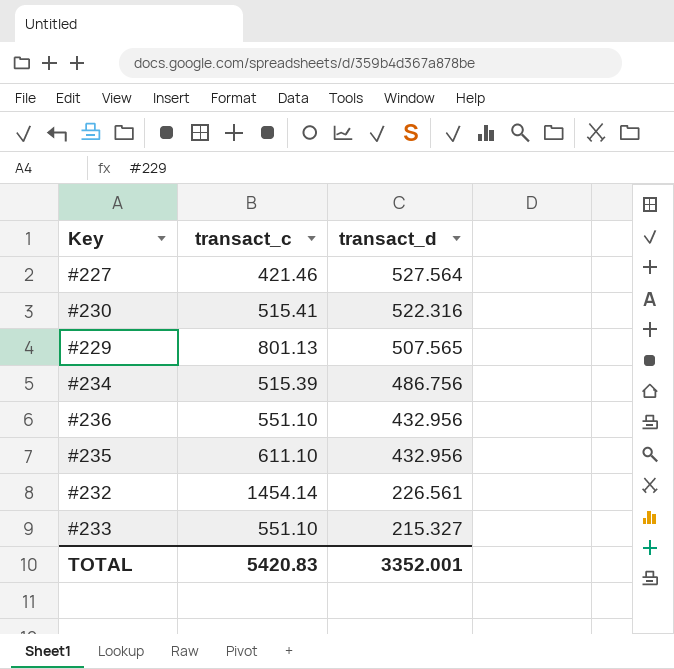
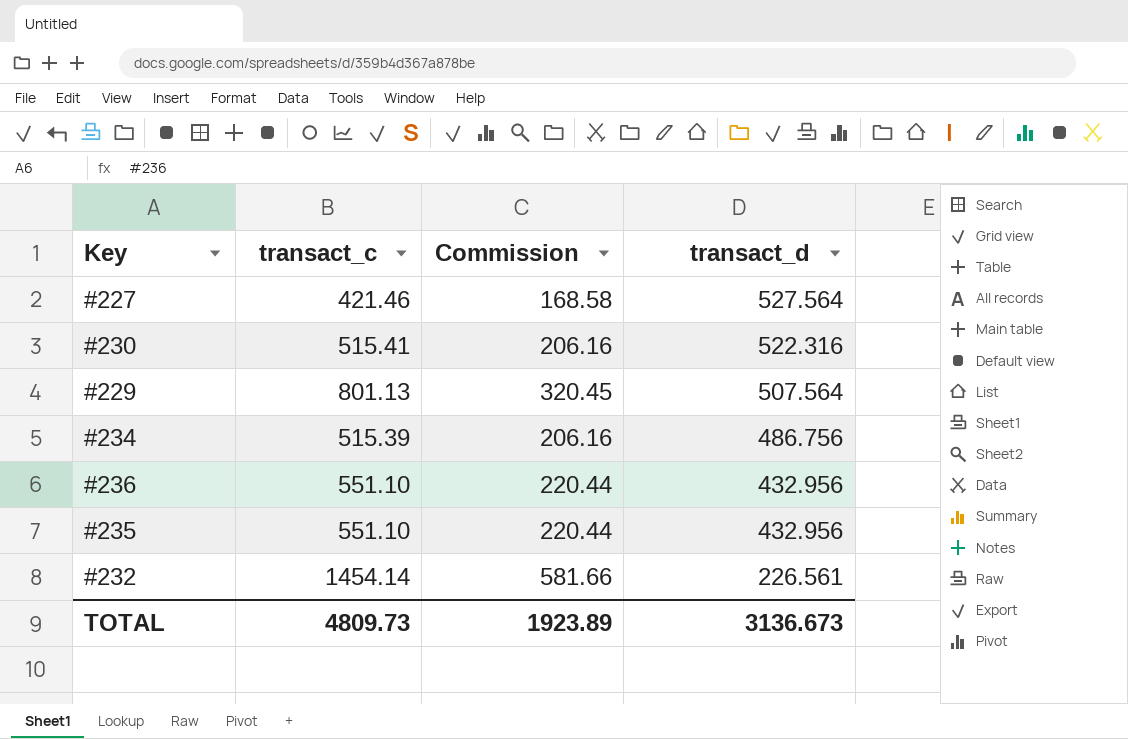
column Commission | formula: none -> [transact_c] * 0.4
row #233: 551.10 | 215.327 -> none
#229 | transact_d: 507.565 -> 507.564
#235 | transact_c: 611.10 -> 551.10
TOTAL | transact_c: 5420.83 -> 4809.73
TOTAL | transact_d: 3352.001 -> 3136.673

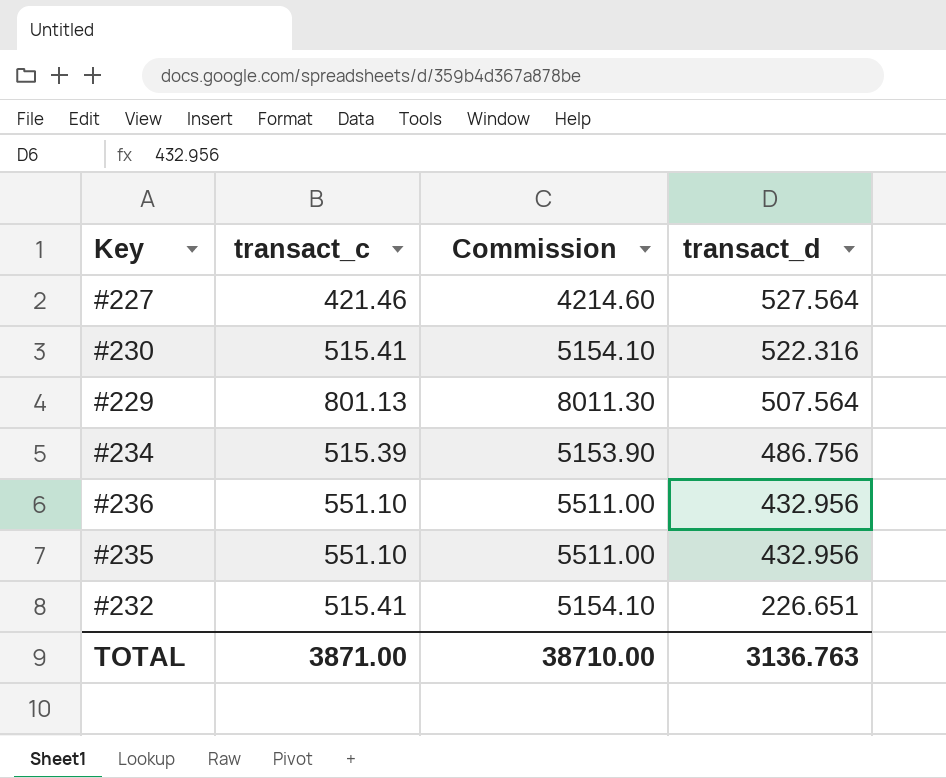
column Commission | formula: [transact_c] * 0.4 -> [transact_c] * 10
#232 | transact_c: 1454.14 -> 515.41
#232 | transact_d: 226.561 -> 226.651
TOTAL | transact_c: 4809.73 -> 3871.00
TOTAL | Commission: 1923.89 -> 38710.00
TOTAL | transact_d: 3136.673 -> 3136.763

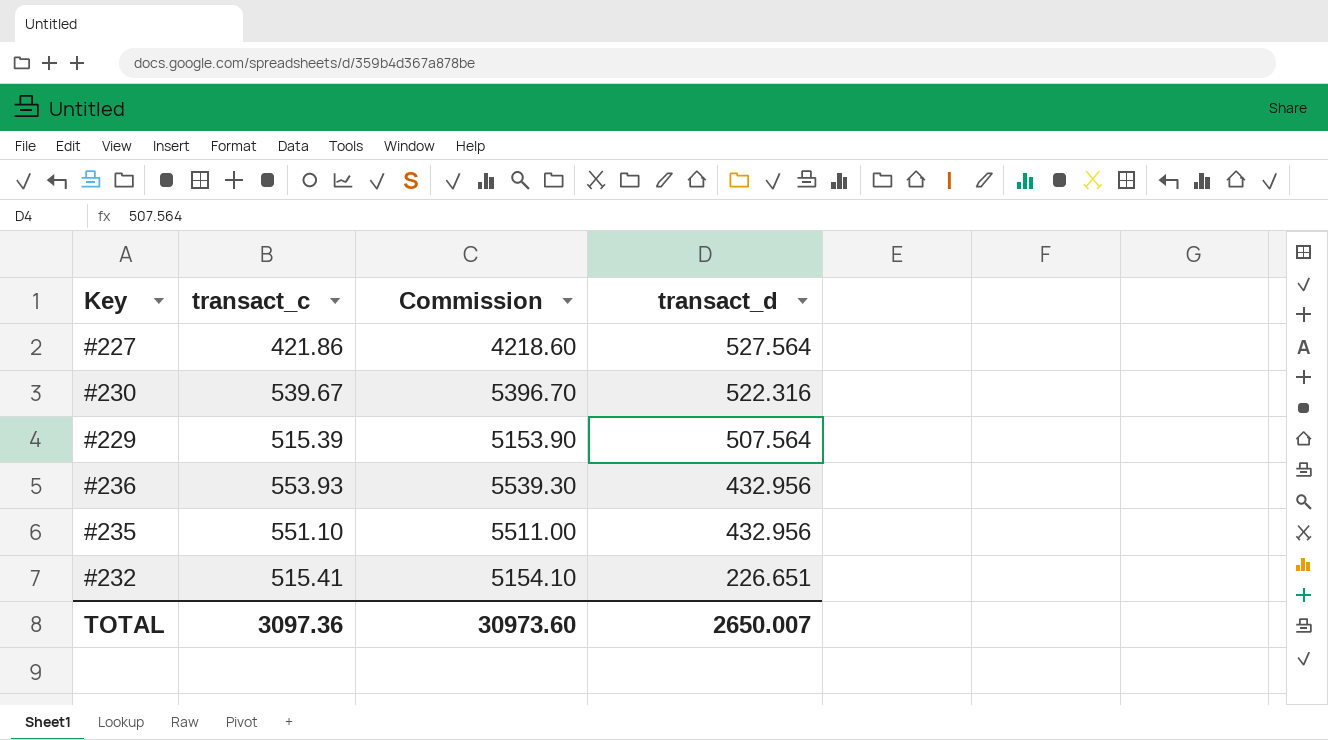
row #234: 515.39 | 5153.90 | 486.756 -> none
#227 | transact_c: 421.46 -> 421.86
#227 | Commission: 4214.60 -> 4218.60
#230 | transact_c: 515.41 -> 539.67
#230 | Commission: 5154.10 -> 5396.70
#229 | transact_c: 801.13 -> 515.39
#229 | Commission: 8011.30 -> 5153.90
#236 | transact_c: 551.10 -> 553.93
#236 | Commission: 5511.00 -> 5539.30
TOTAL | transact_c: 3871.00 -> 3097.36
TOTAL | Commission: 38710.00 -> 30973.60
TOTAL | transact_d: 3136.763 -> 2650.007

